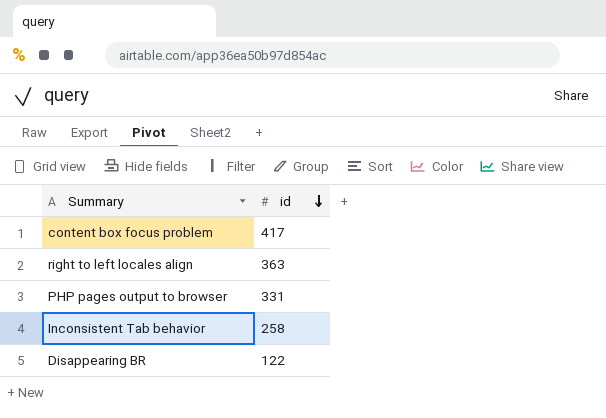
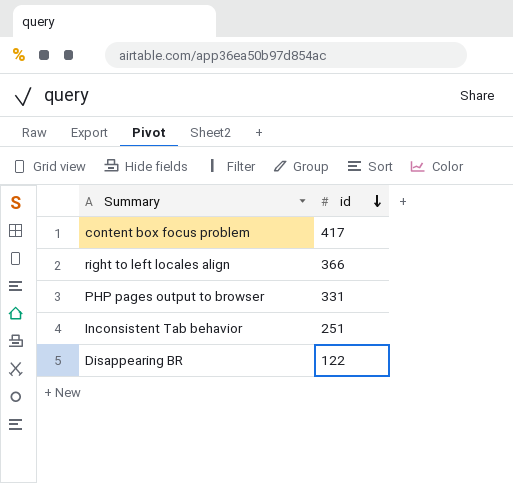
right to left locales align | id: 363 -> 366
Inconsistent Tab behavior | id: 258 -> 251

